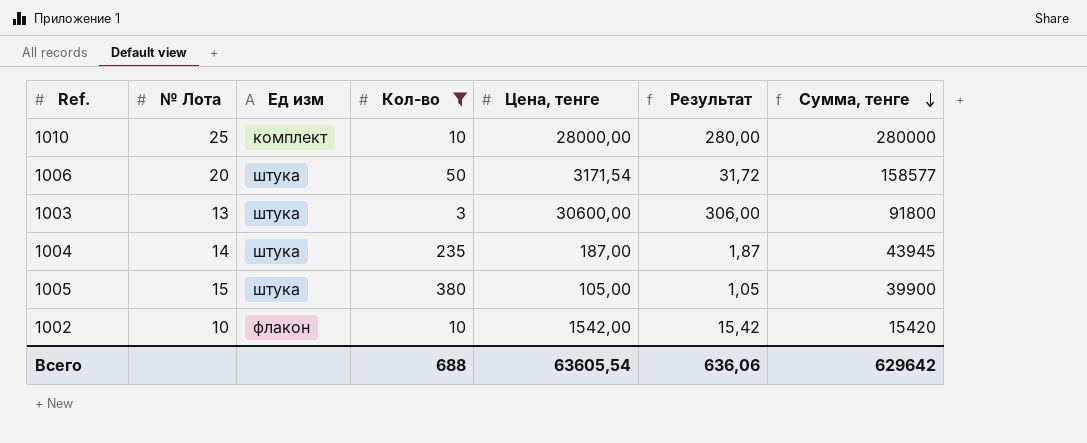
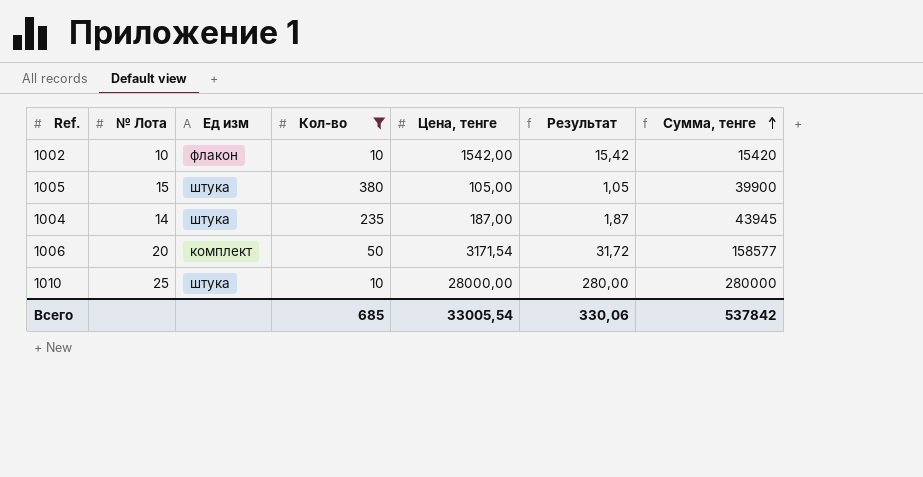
row order: Сумма, тенге descending -> Сумма, тенге ascending
row 1003: 13 | штука | 3 | 30600,00 | 306,00 | 91800 -> none
1006 | Ед изм: штука -> комплект
1010 | Ед изм: комплект -> штука
Всего | Кол-во: 688 -> 685
Всего | Цена, тенге: 63605,54 -> 33005,54
Всего | Результат: 636,06 -> 330,06
Всего | Сумма, тенге: 629642 -> 537842

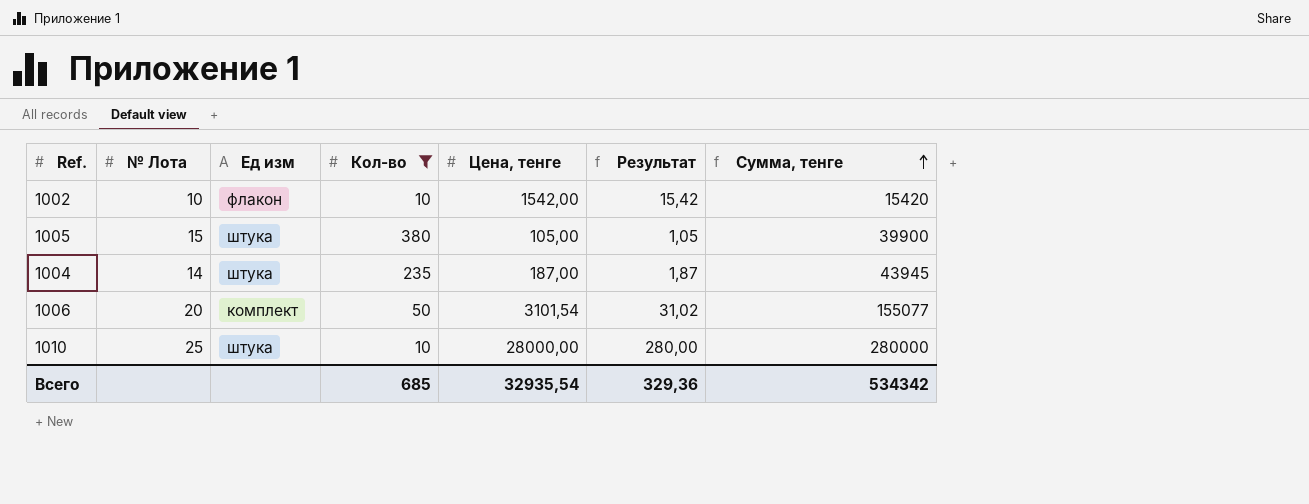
1006 | Цена, тенге: 3171,54 -> 3101,54
1006 | Результат: 31,72 -> 31,02
1006 | Сумма, тенге: 158577 -> 155077
Всего | Цена, тенге: 33005,54 -> 32935,54
Всего | Результат: 330,06 -> 329,36
Всего | Сумма, тенге: 537842 -> 534342

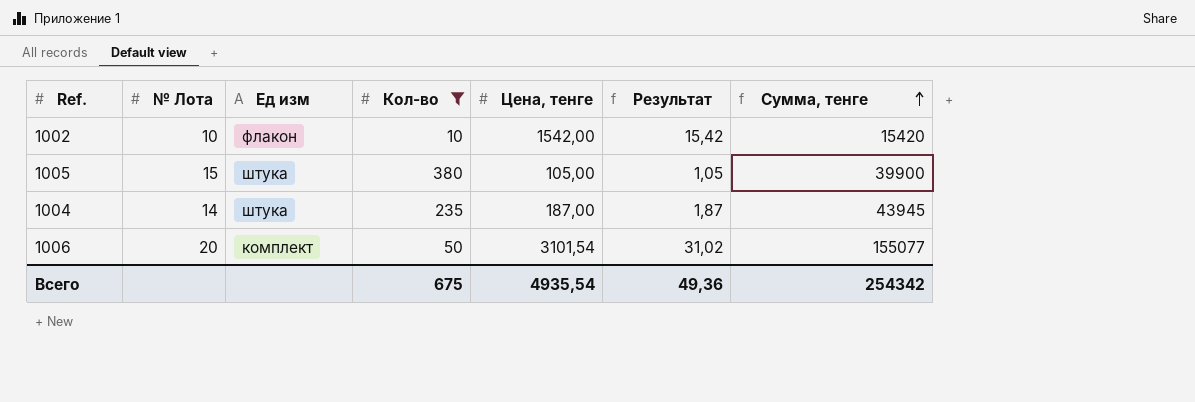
row 1010: 25 | штука | 10 | 28000,00 | 280,00 | 280000 -> none
Всего | Кол-во: 685 -> 675
Всего | Цена, тенге: 32935,54 -> 4935,54
Всего | Результат: 329,36 -> 49,36
Всего | Сумма, тенге: 534342 -> 254342

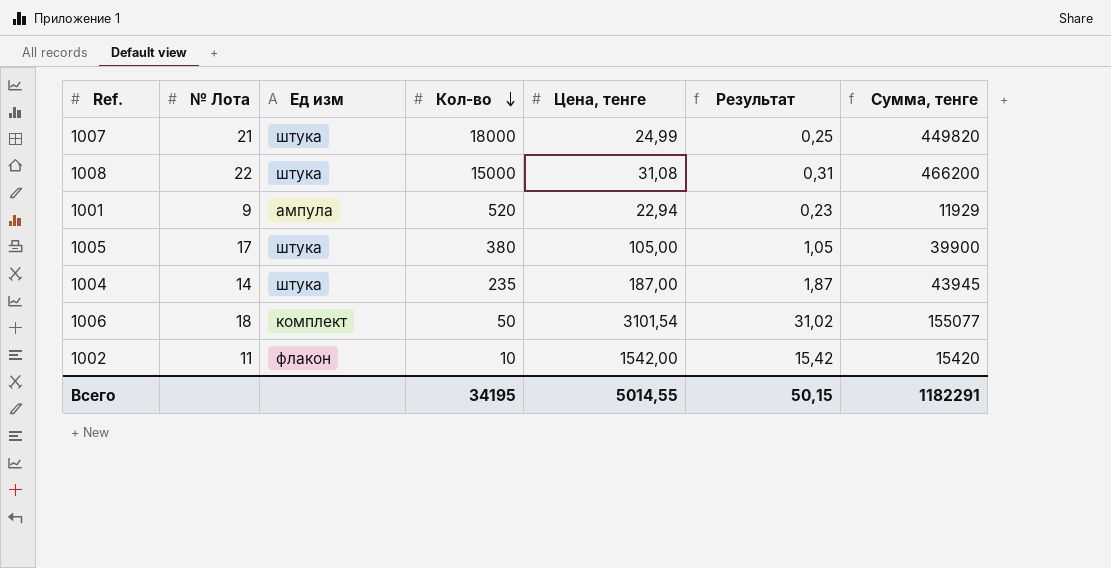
filter: Кол-во <= 380 -> none
row order: Сумма, тенге ascending -> Кол-во descending
1005 | № Лота: 15 -> 17
1006 | № Лота: 20 -> 18
1002 | № Лота: 10 -> 11
Всего | Кол-во: 675 -> 34195
Всего | Цена, тенге: 4935,54 -> 5014,55
Всего | Результат: 49,36 -> 50,15
Всего | Сумма, тенге: 254342 -> 1182291

